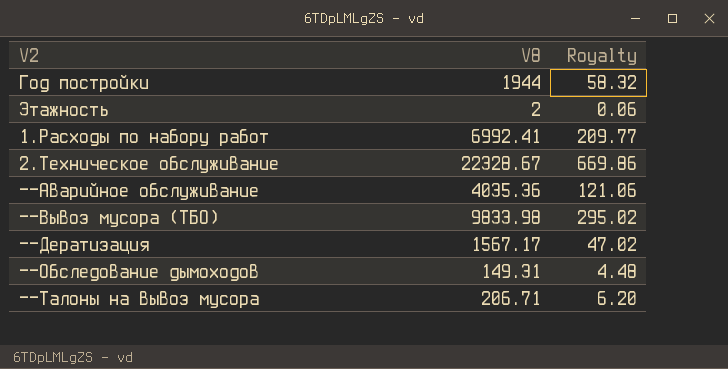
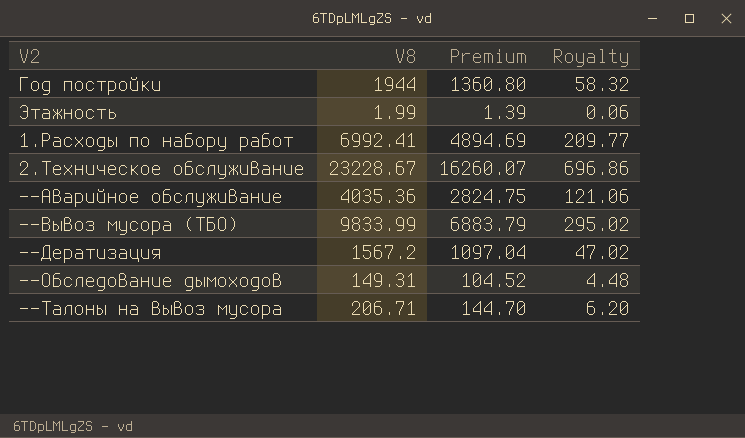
column Premium | formula: none -> [V8] * 0.7
Этажность | V8: 2 -> 1.99
2.Техническое обслуживание | V8: 22328.67 -> 23228.67
2.Техническое обслуживание | Royalty: 669.86 -> 696.86
--Вывоз мусора (ТБО) | V8: 9833.98 -> 9833.99
--Дератизация | V8: 1567.17 -> 1567.2

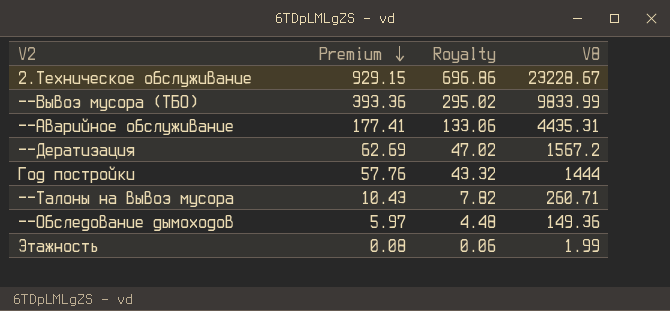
row order: none -> Premium descending
column Premium | formula: [V8] * 0.7 -> [V8] * 0.04
column V8 | position: 2 -> 4
row 1.Расходы по набору работ: 6992.41 | 4894.69 | 209.77 -> none
--Аварийное обслуживание | Royalty: 121.06 -> 133.06
--Аварийное обслуживание | V8: 4035.36 -> 4435.31
Год постройки | Royalty: 58.32 -> 43.32
Год постройки | V8: 1944 -> 1444
--Талоны на вывоз мусора | Royalty: 6.20 -> 7.82
--Талоны на вывоз мусора | V8: 206.71 -> 260.71
--Обследование дымоходов | V8: 149.31 -> 149.36

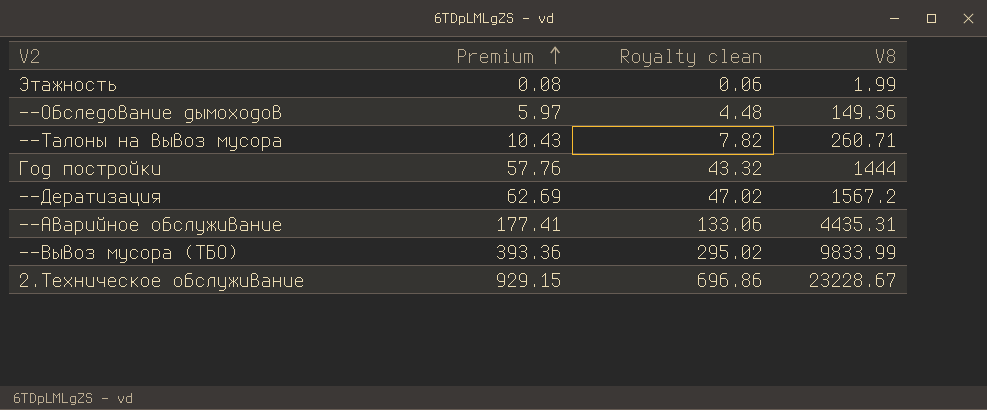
row order: Premium descending -> Premium ascending
column name: Royalty -> Royalty clean

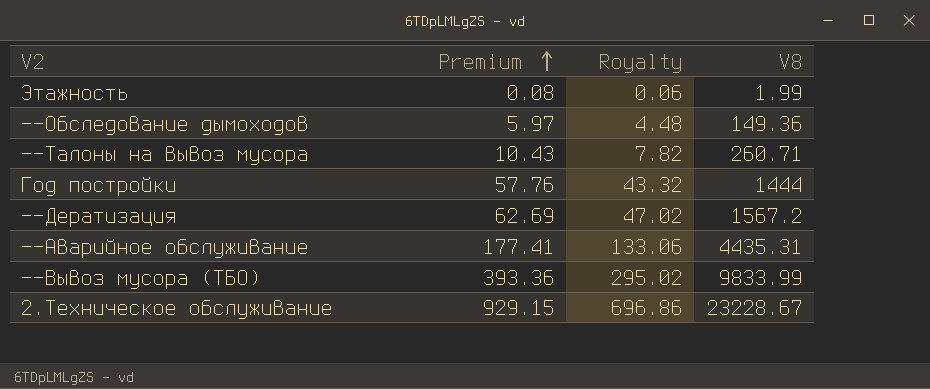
column name: Royalty clean -> Royalty

